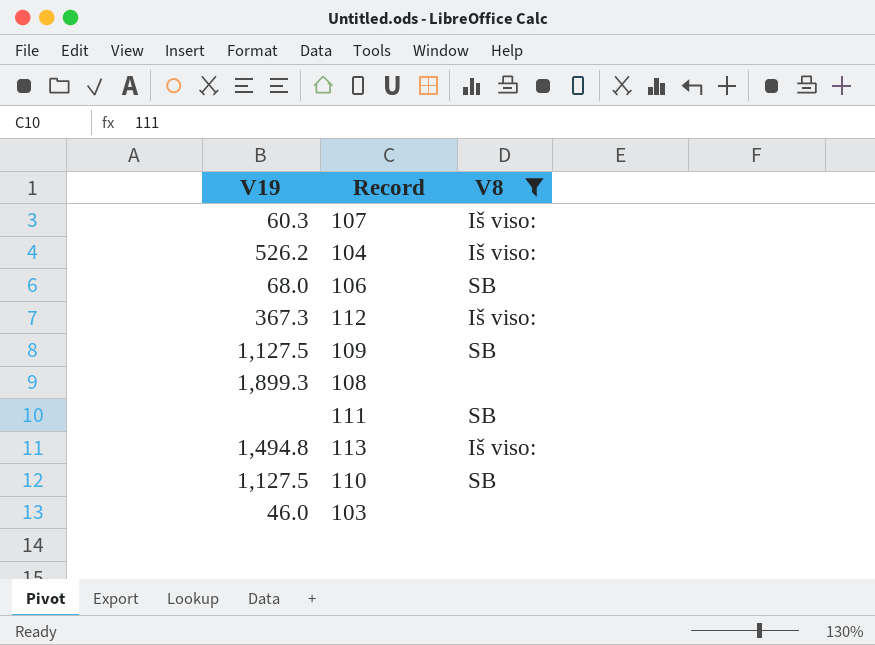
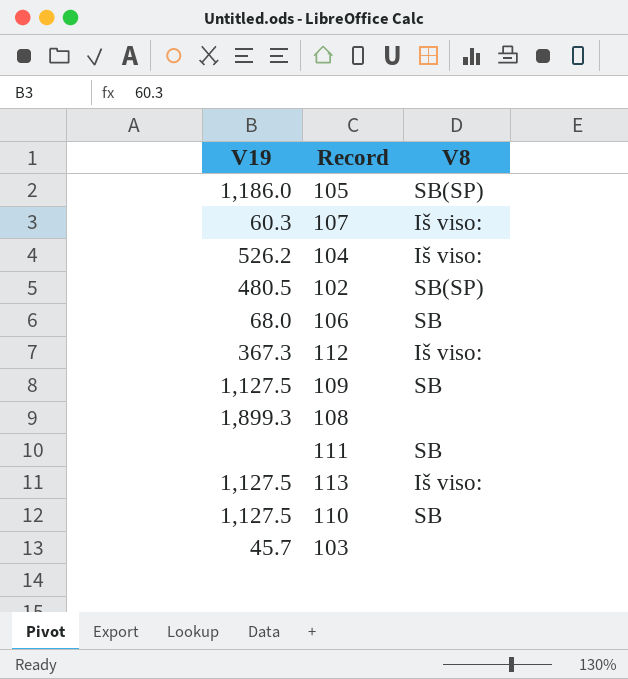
filter: V8 != SB(SP) -> none
113 | V19: 1,494.8 -> 1,127.5
103 | V19: 46.0 -> 45.7

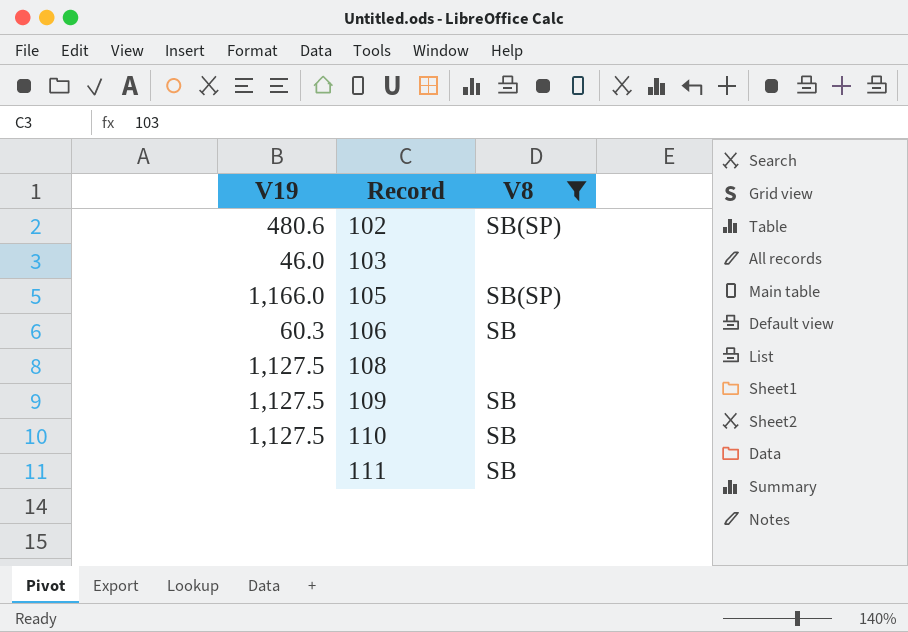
filter: none -> V8 != Iš viso:
row order: none -> Record ascending
102 | V19: 480.5 -> 480.6
103 | V19: 45.7 -> 46.0
105 | V19: 1,186.0 -> 1,166.0
106 | V19: 68.0 -> 60.3
108 | V19: 1,899.3 -> 1,127.5

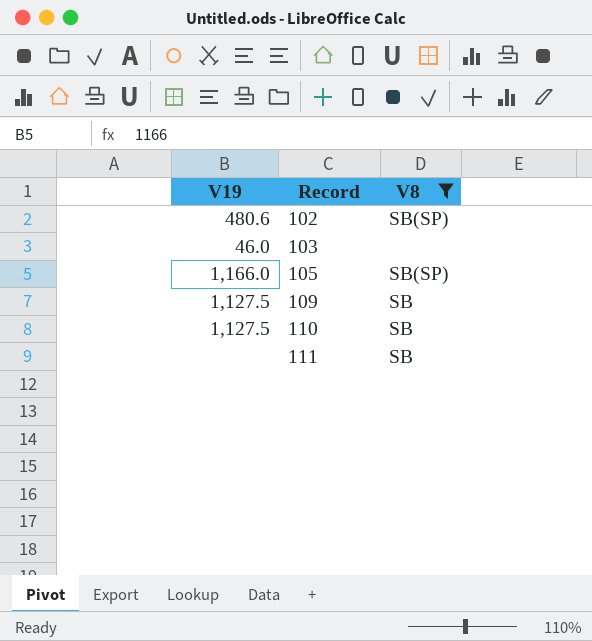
row 106: 60.3 | SB -> none
row 108: 1,127.5 | none -> none

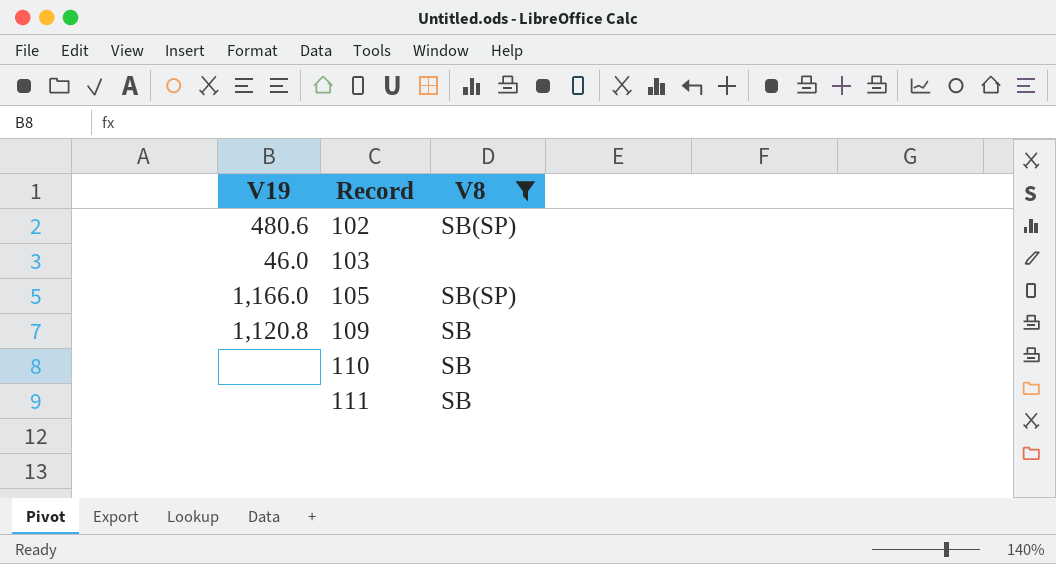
109 | V19: 1,127.5 -> 1,120.8
110 | V19: 1,127.5 -> none

